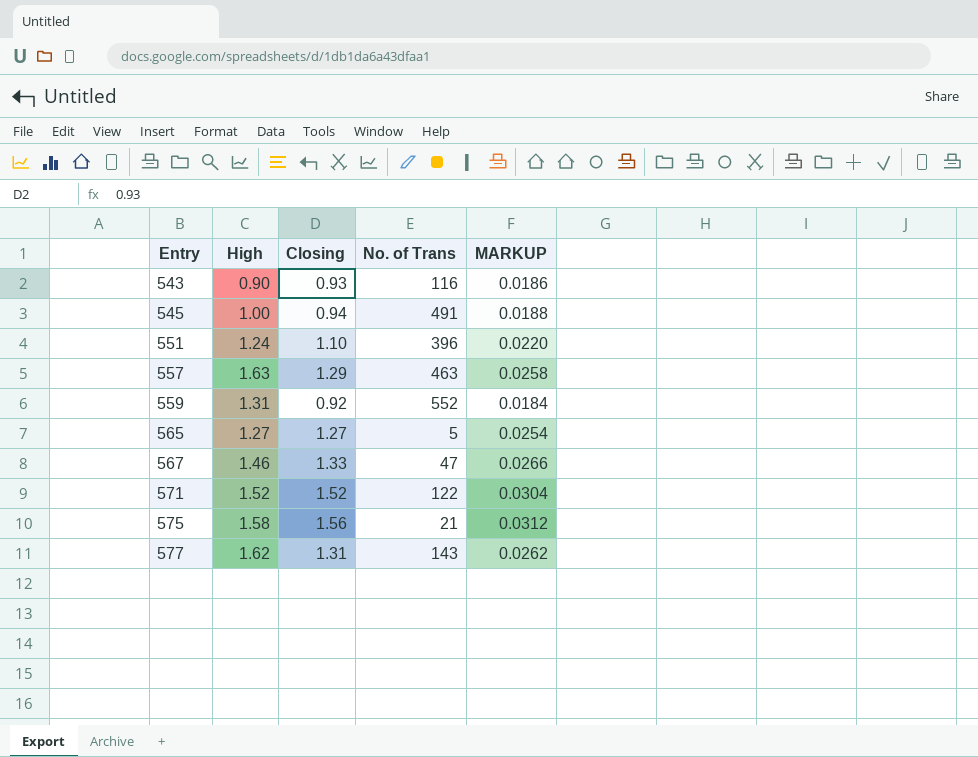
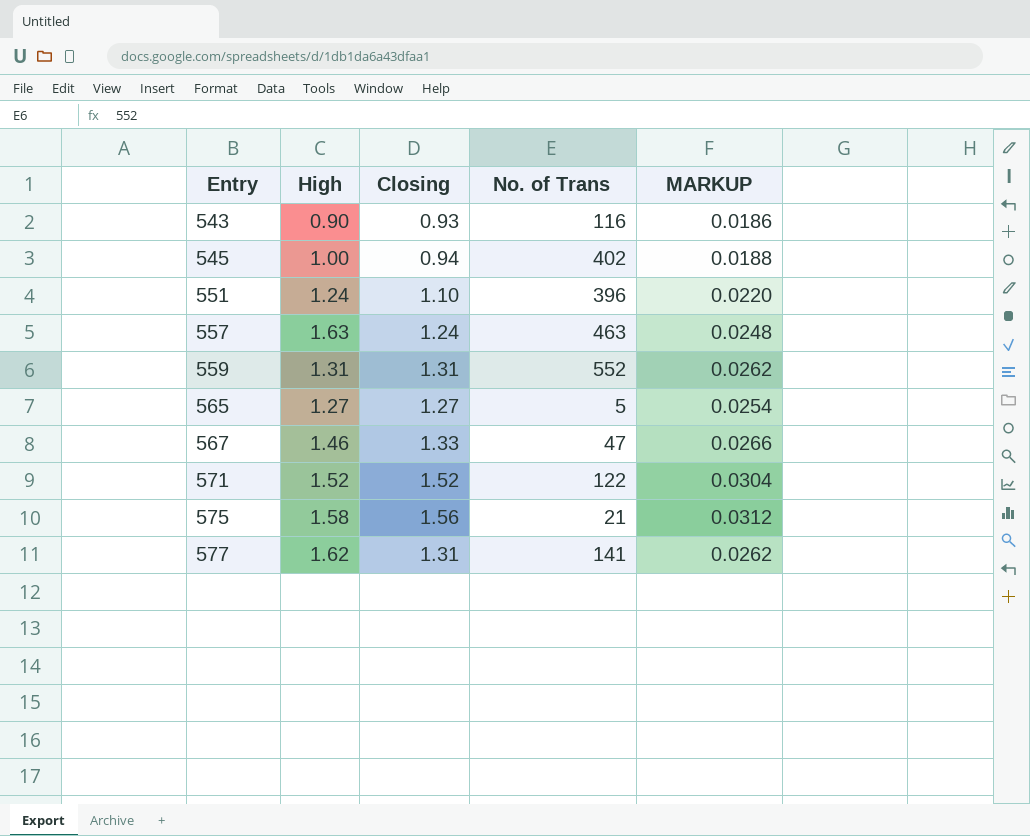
545 | No. of Trans: 491 -> 402
557 | Closing: 1.29 -> 1.24
557 | MARKUP: 0.0258 -> 0.0248
559 | Closing: 0.92 -> 1.31
559 | MARKUP: 0.0184 -> 0.0262
577 | No. of Trans: 143 -> 141

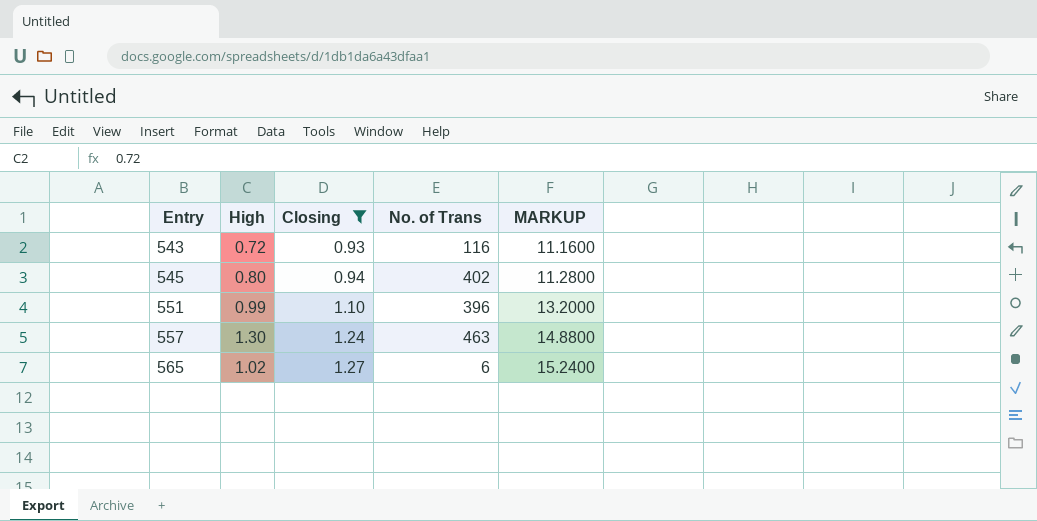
filter: none -> Closing <= 1.27
column MARKUP | formula: [Closing] * 0.02 -> [Closing] * 12
543 | High: 0.90 -> 0.72
545 | High: 1.00 -> 0.80
551 | High: 1.24 -> 0.99
557 | High: 1.63 -> 1.30
565 | High: 1.27 -> 1.02
565 | No. of Trans: 5 -> 6

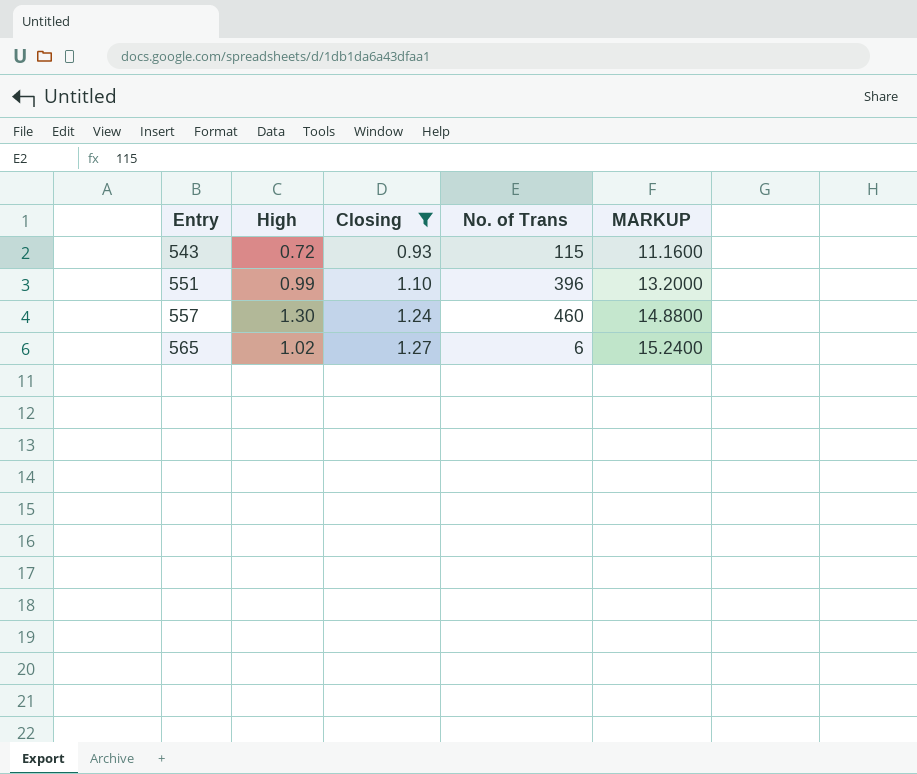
row 545: 0.80 | 0.94 | 402 | 11.2800 -> none
543 | No. of Trans: 116 -> 115
557 | No. of Trans: 463 -> 460

